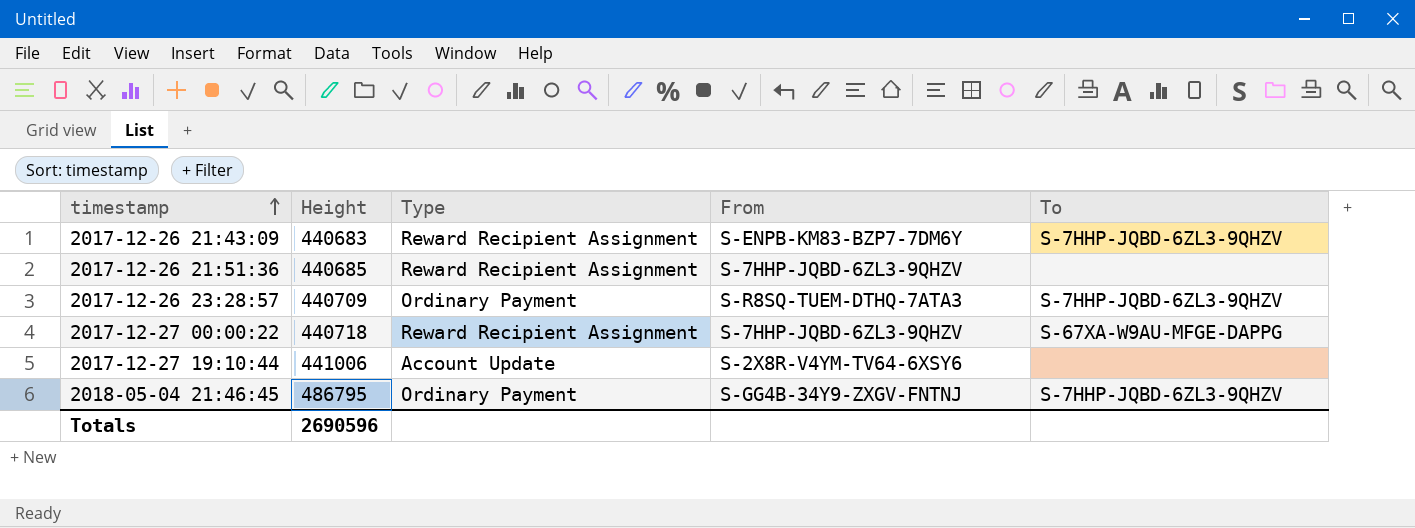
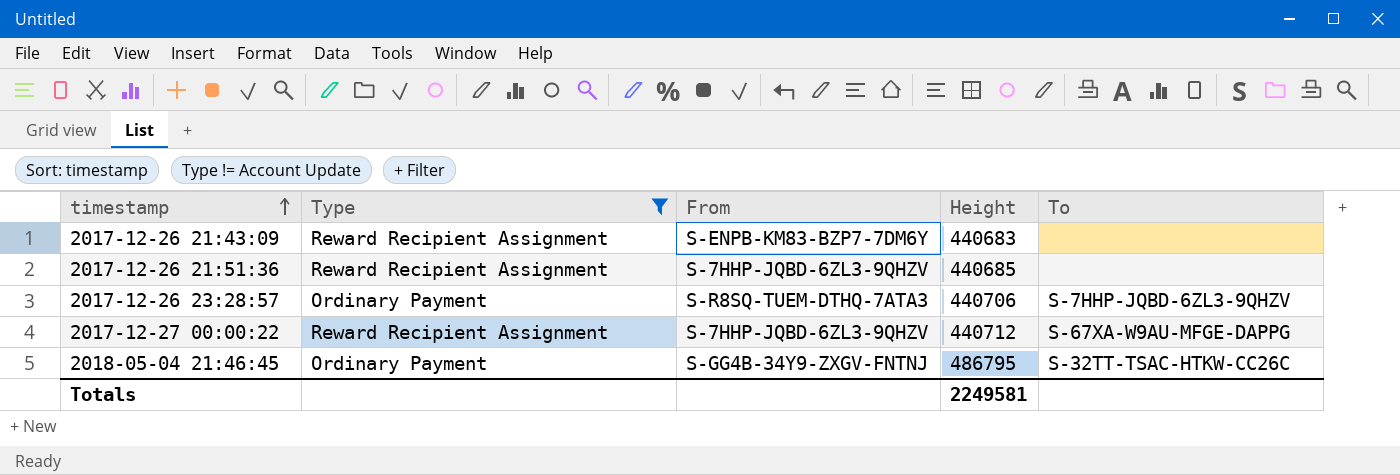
filter: none -> Type != Account Update
column Height | position: 2 -> 4
2017-12-26 21:43:09 | To: S-7HHP-JQBD-6ZL3-9QHZV -> none
2017-12-26 23:28:57 | Height: 440709 -> 440706
2017-12-27 00:00:22 | Height: 440718 -> 440712
2018-05-04 21:46:45 | To: S-7HHP-JQBD-6ZL3-9QHZV -> S-32TT-TSAC-HTKW-CC26C
Totals | Height: 2690596 -> 2249581

